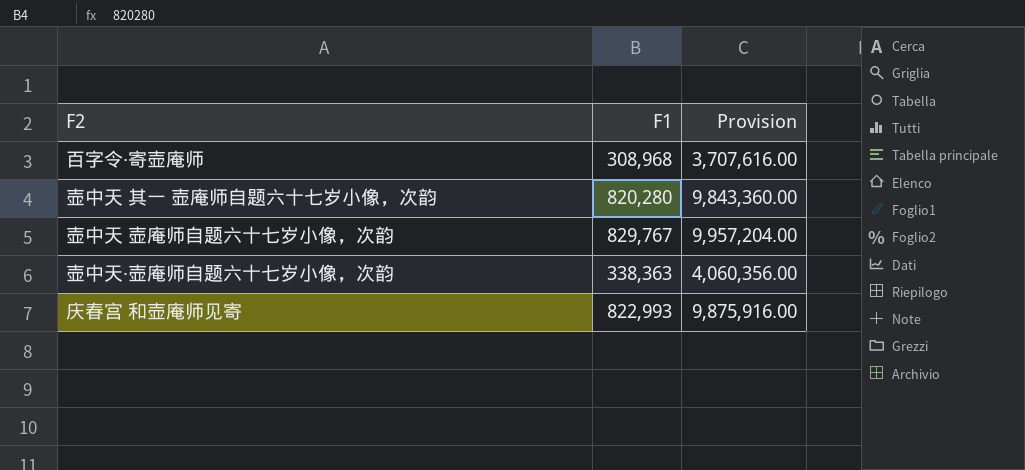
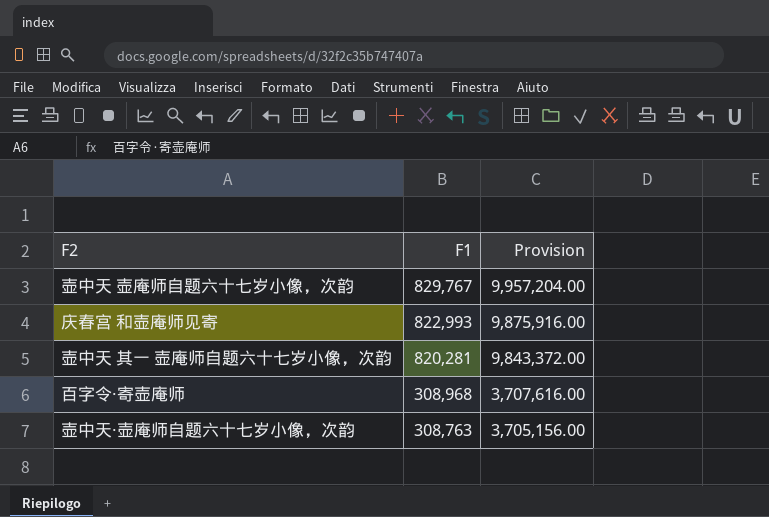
row order: none -> F1 descending
壶中天 其一 壶庵师自题六十七岁小像，次韵 | F1: 820,280 -> 820,281
壶中天 其一 壶庵师自题六十七岁小像，次韵 | Provision: 9,843,360.00 -> 9,843,372.00
壶中天·壶庵师自题六十七岁小像，次韵 | F1: 338,363 -> 308,763
壶中天·壶庵师自题六十七岁小像，次韵 | Provision: 4,060,356.00 -> 3,705,156.00

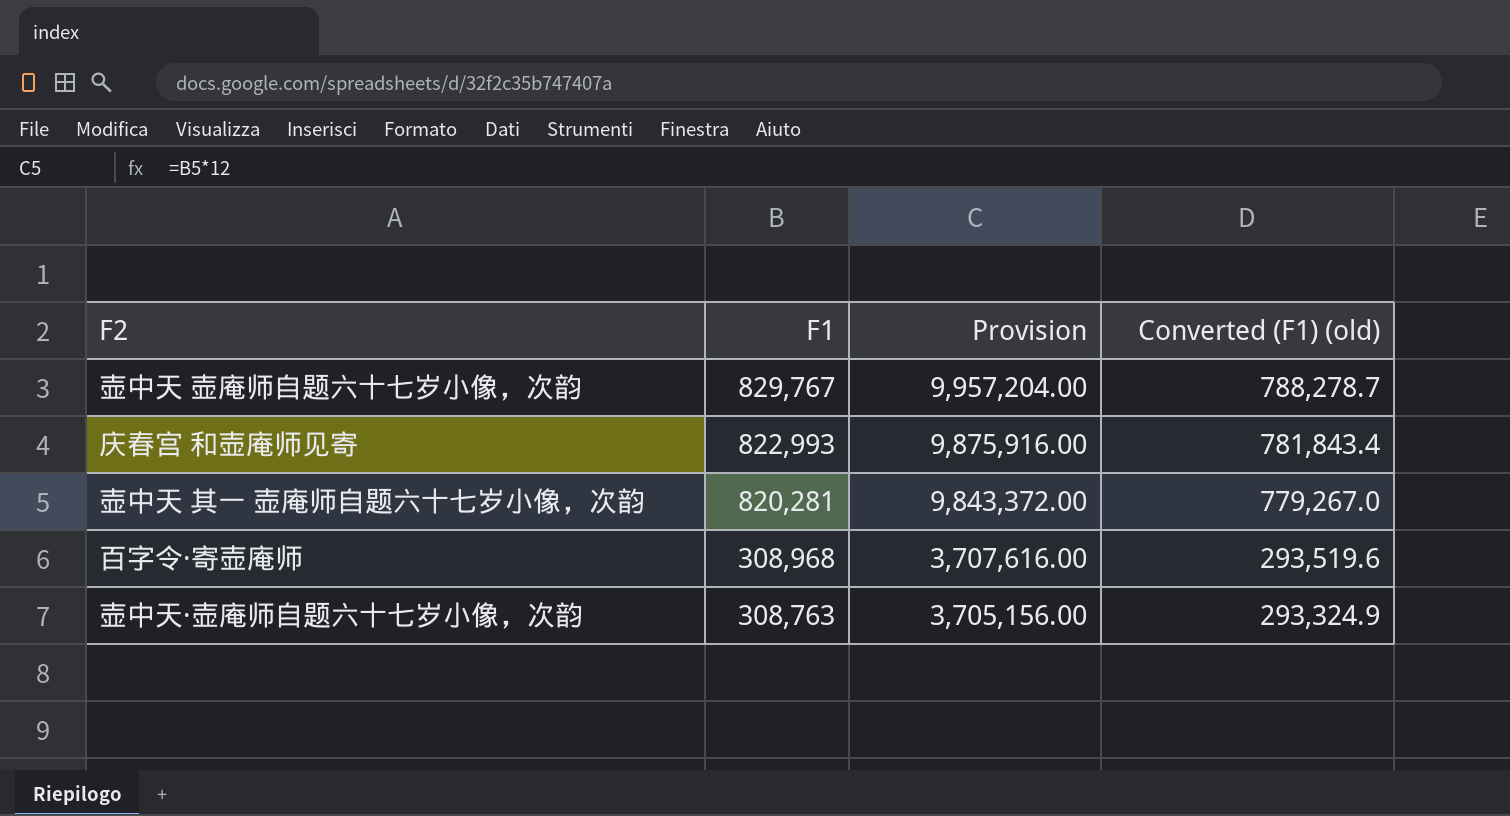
column Converted (F1) (old) | formula: none -> [F1] * 0.95

